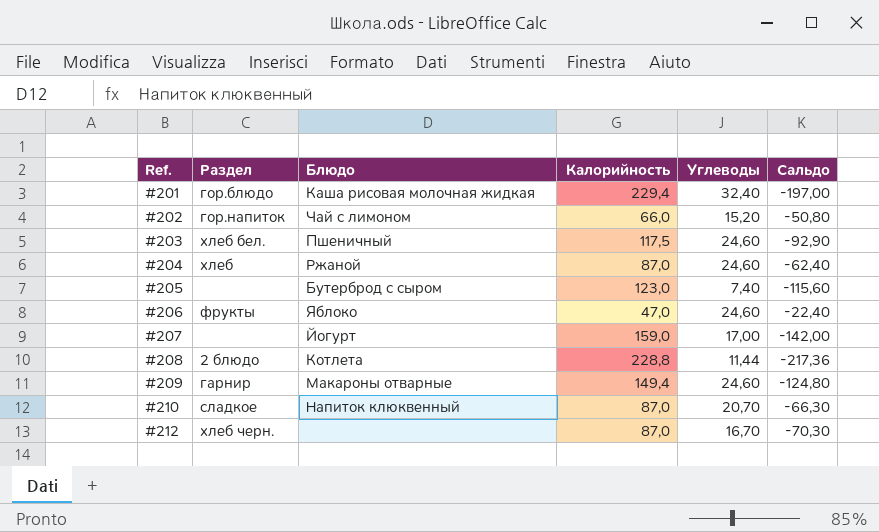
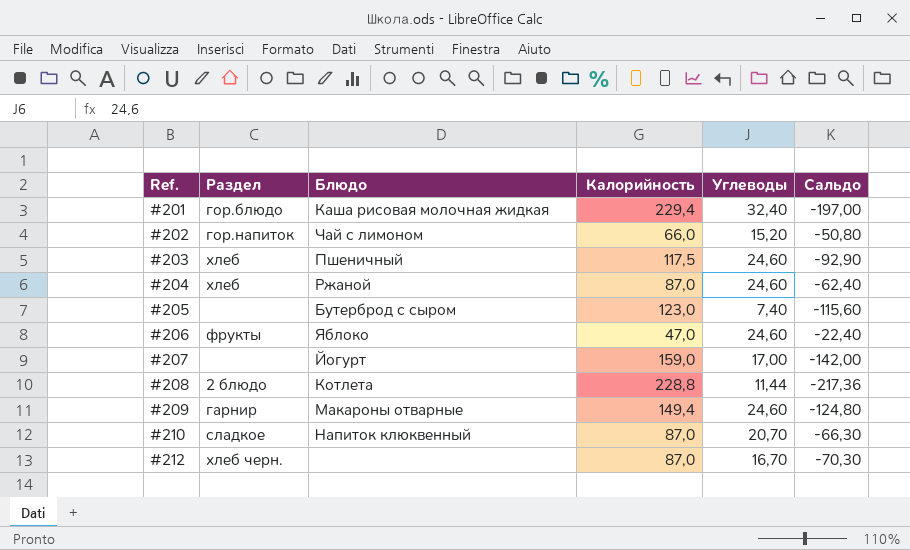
#203 | Раздел: хлеб бел. -> хлеб

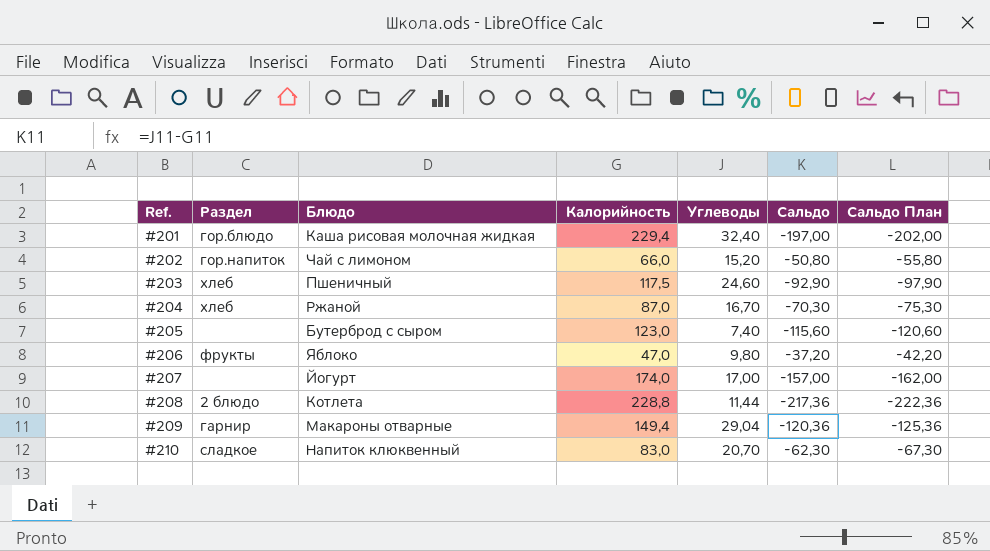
column Сальдо План | formula: none -> [Сальдо] - 5
row #212: хлеб черн. | none | 87,0 | 16,70 | -70,30 -> none
#204 | Углеводы: 24,60 -> 16,70
#204 | Сальдо: -62,40 -> -70,30
#206 | Углеводы: 24,60 -> 9,80
#206 | Сальдо: -22,40 -> -37,20
#207 | Калорийность: 159,0 -> 174,0
#207 | Сальдо: -142,00 -> -157,00
#209 | Углеводы: 24,60 -> 29,04
#209 | Сальдо: -124,80 -> -120,36
#210 | Калорийность: 87,0 -> 83,0
#210 | Сальдо: -66,30 -> -62,30

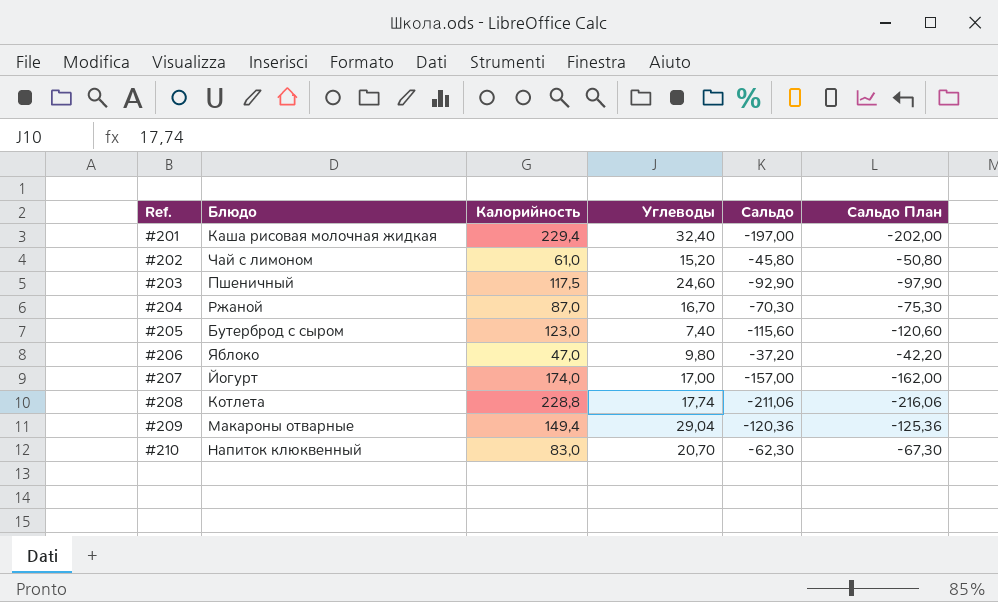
column Раздел | position: 2 -> none
#202 | Калорийность: 66,0 -> 61,0
#202 | Сальдо: -50,80 -> -45,80
#202 | Сальдо План: -55,80 -> -50,80
#208 | Углеводы: 11,44 -> 17,74
#208 | Сальдо: -217,36 -> -211,06
#208 | Сальдо План: -222,36 -> -216,06

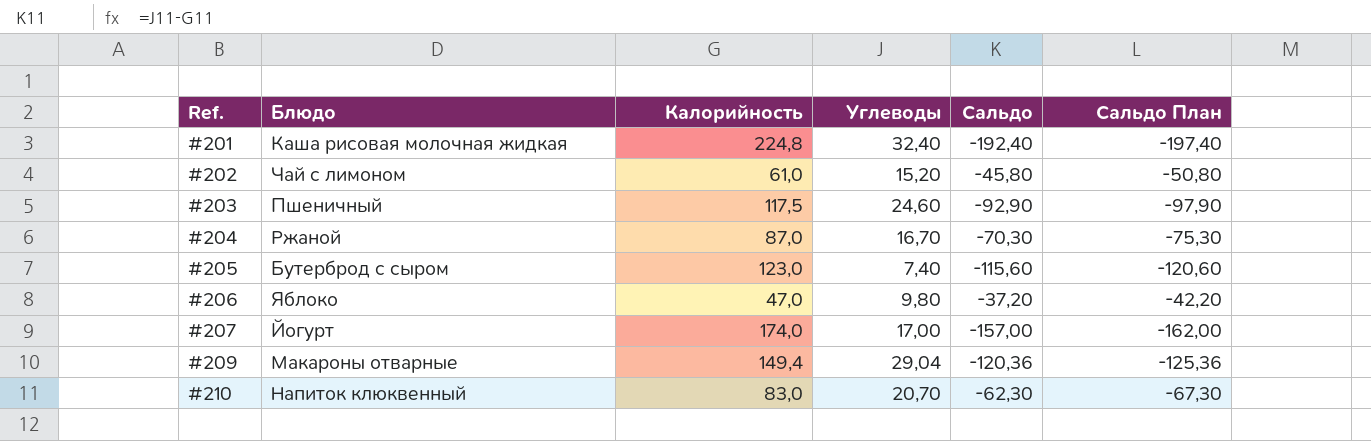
row #208: Котлета | 228,8 | 17,74 | -211,06 | -216,06 -> none
#201 | Калорийность: 229,4 -> 224,8
#201 | Сальдо: -197,00 -> -192,40
#201 | Сальдо План: -202,00 -> -197,40

